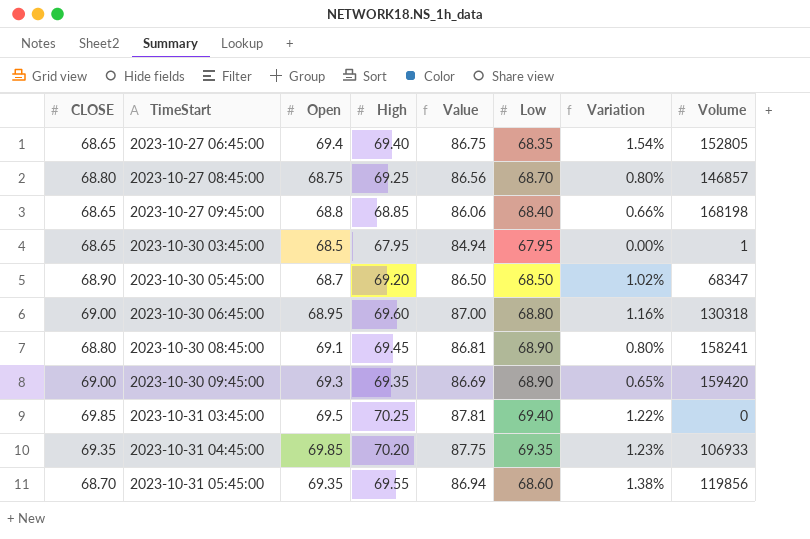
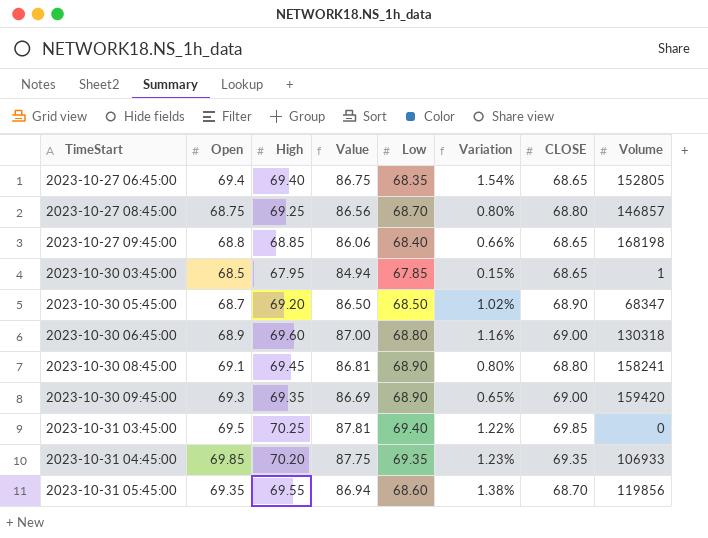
column CLOSE | position: 1 -> 7
2023-10-30 03:45:00 | Low: 67.95 -> 67.85
2023-10-30 03:45:00 | Variation: 0.00% -> 0.15%
2023-10-30 06:45:00 | Open: 68.95 -> 68.9

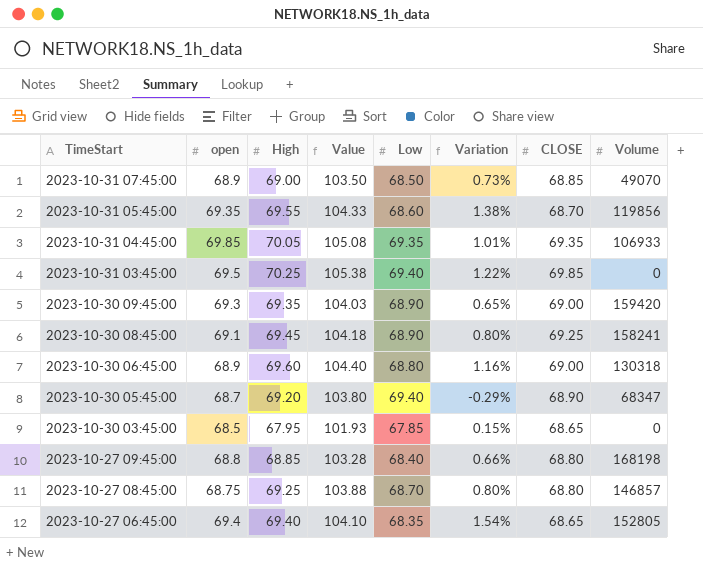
row order: TimeStart ascending -> TimeStart descending
column name: Open -> open
column Value | formula: [High] * 1.25 -> [High] * 1.5
row 2023-10-31 07:45:00: none -> 68.9 | 69.00 | 103.50 | 68.50 | 0.73% | 68.85 | 49070
2023-10-31 04:45:00 | High: 70.20 -> 70.05
2023-10-31 04:45:00 | Variation: 1.23% -> 1.01%
2023-10-30 08:45:00 | CLOSE: 68.80 -> 69.25
2023-10-30 05:45:00 | Low: 68.50 -> 69.40
2023-10-30 05:45:00 | Variation: 1.02% -> -0.29%
2023-10-30 03:45:00 | Volume: 1 -> 0
2023-10-27 09:45:00 | CLOSE: 68.65 -> 68.80

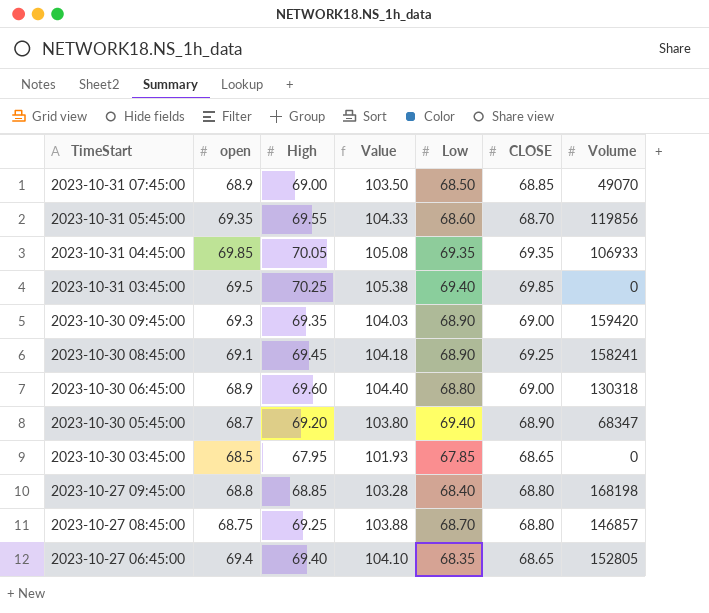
column Variation | formula: ([High] - [Low]) / [Low] -> none

